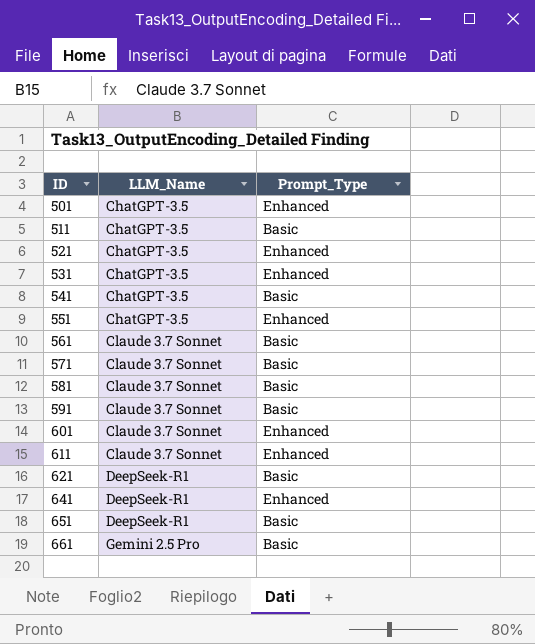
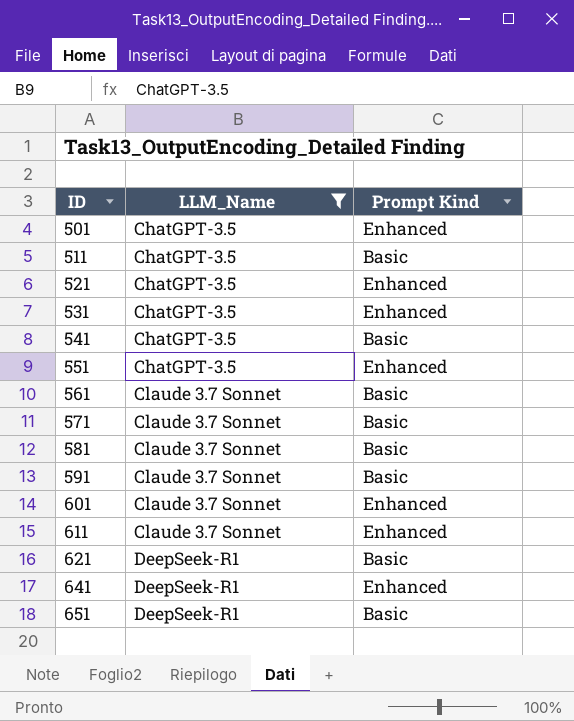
filter: none -> LLM_Name != Gemini 2.5 Pro
column name: Prompt_Type -> Prompt Kind

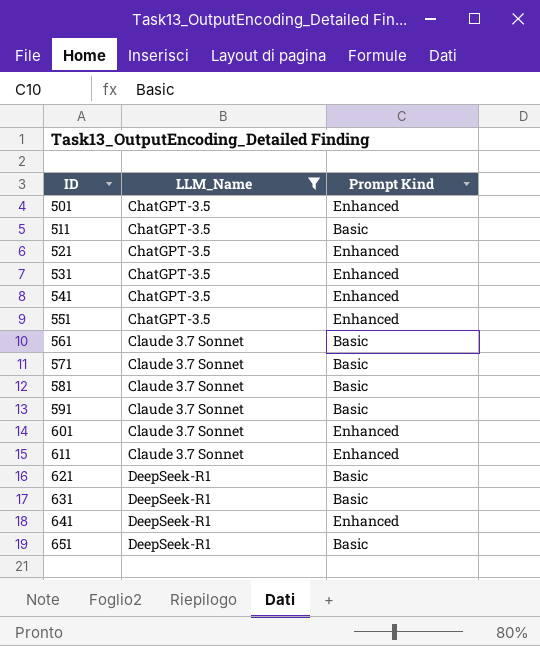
541 | Prompt Kind: Basic -> Enhanced
row 631: none -> DeepSeek-R1 | Basic

